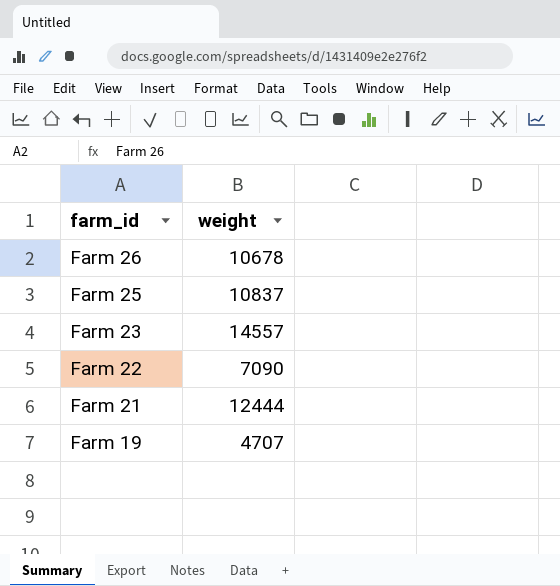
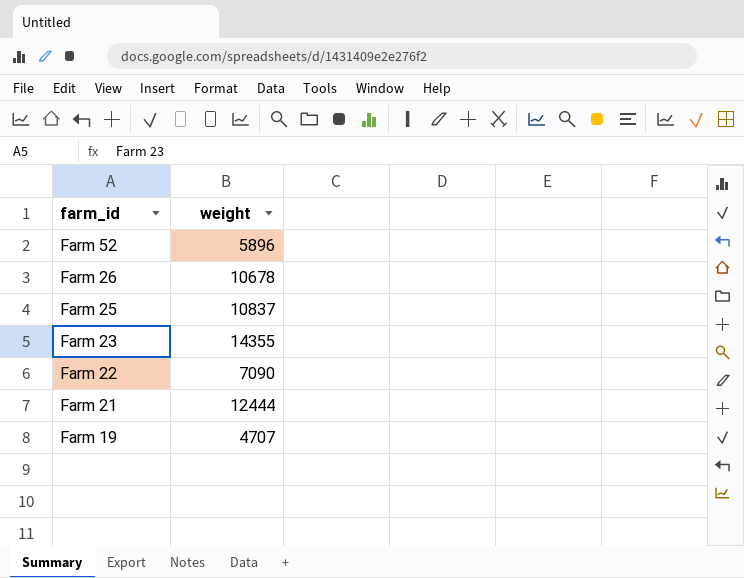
row Farm 52: none -> 5896
Farm 23 | weight: 14557 -> 14355

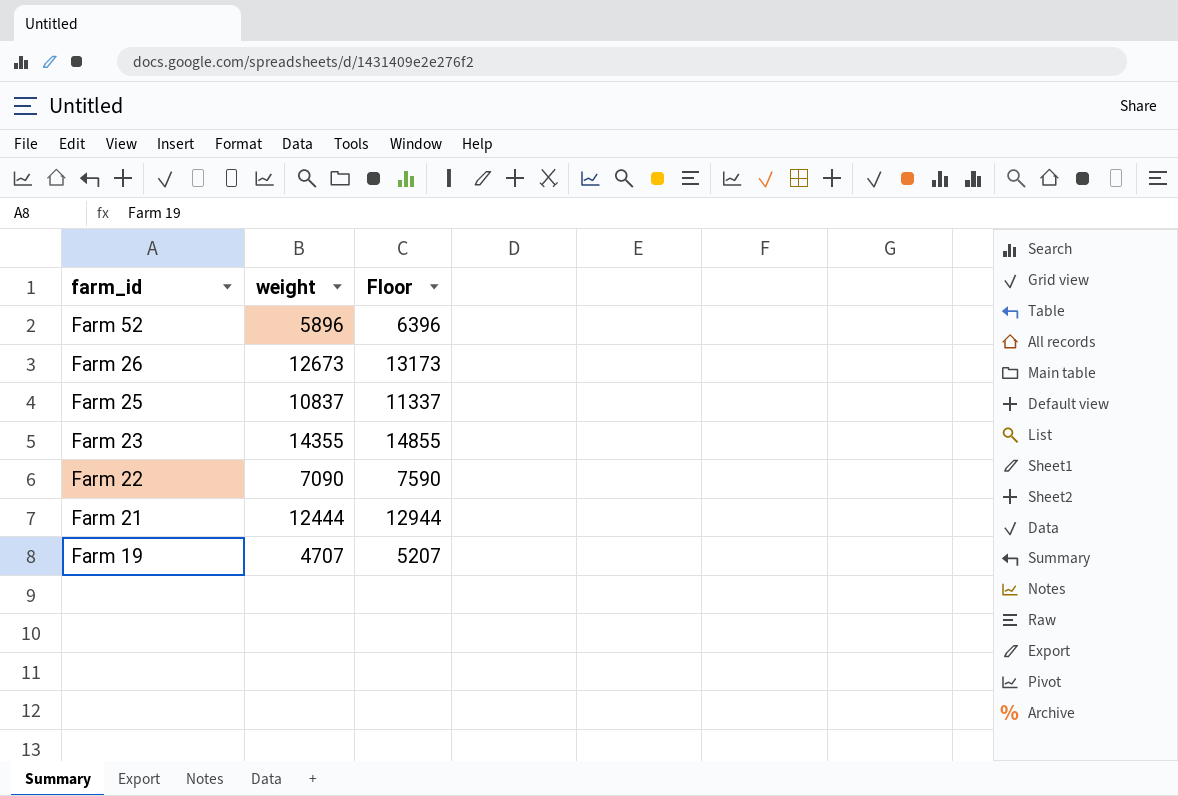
column Floor | formula: none -> [weight] + 500
Farm 26 | weight: 10678 -> 12673

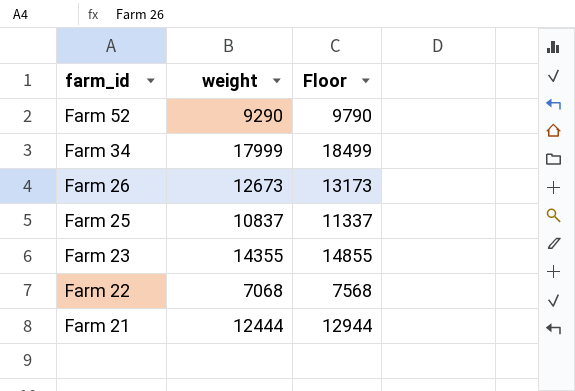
row Farm 19: 4707 | 5207 -> none
Farm 52 | weight: 5896 -> 9290
Farm 52 | Floor: 6396 -> 9790
row Farm 34: none -> 17999 | 18499
Farm 22 | weight: 7090 -> 7068
Farm 22 | Floor: 7590 -> 7568

